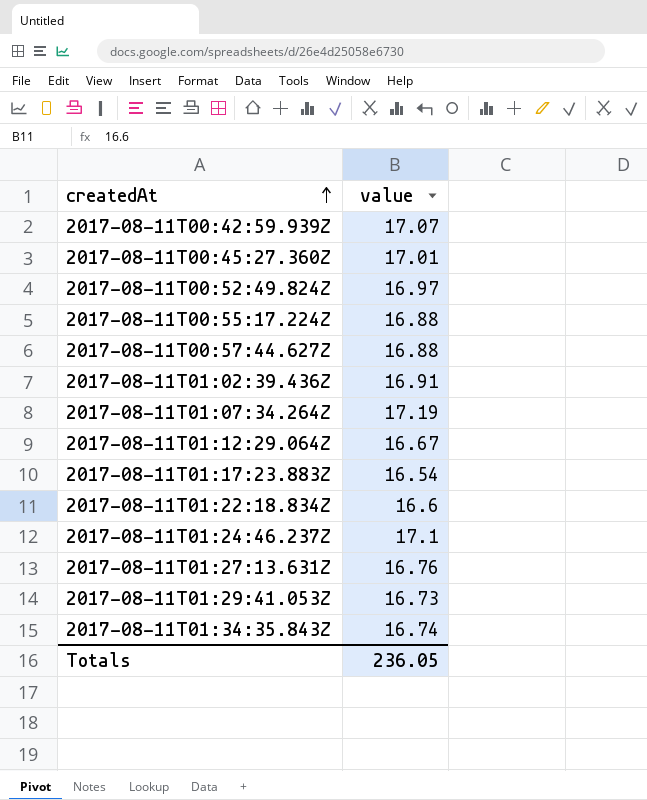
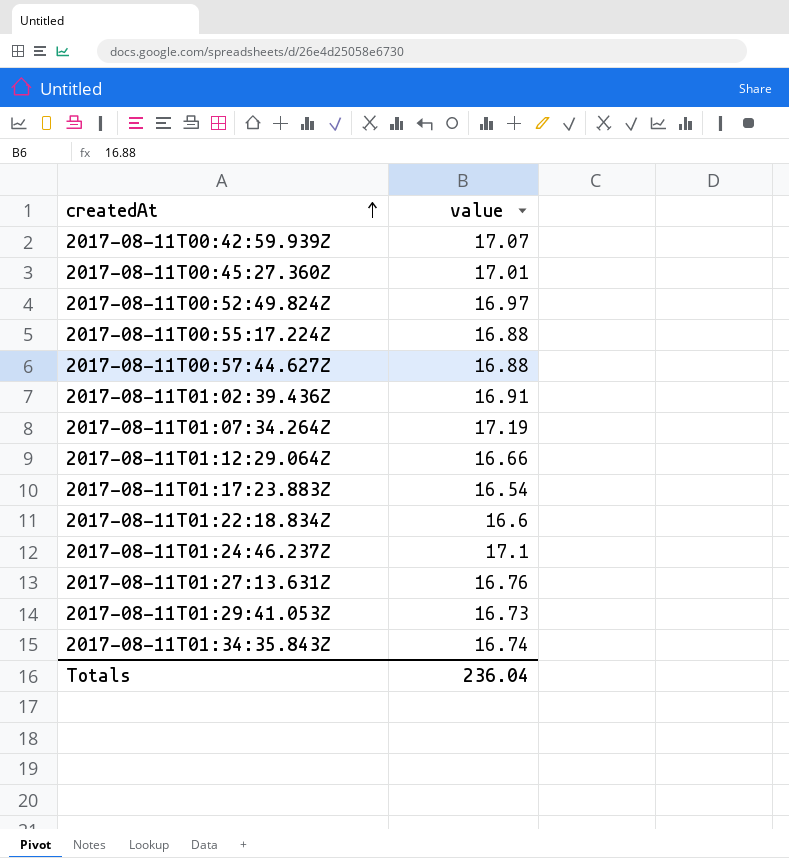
2017-08-11T01:12:29.064Z | value: 16.67 -> 16.66
Totals | value: 236.05 -> 236.04

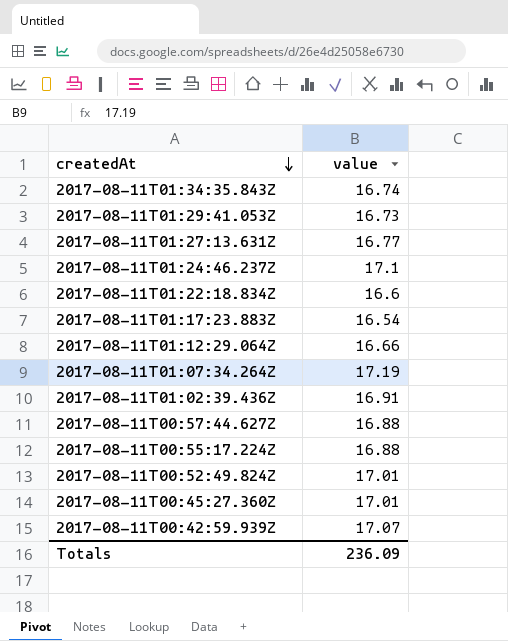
row order: createdAt ascending -> createdAt descending
2017-08-11T01:27:13.631Z | value: 16.76 -> 16.77
2017-08-11T00:52:49.824Z | value: 16.97 -> 17.01
Totals | value: 236.04 -> 236.09

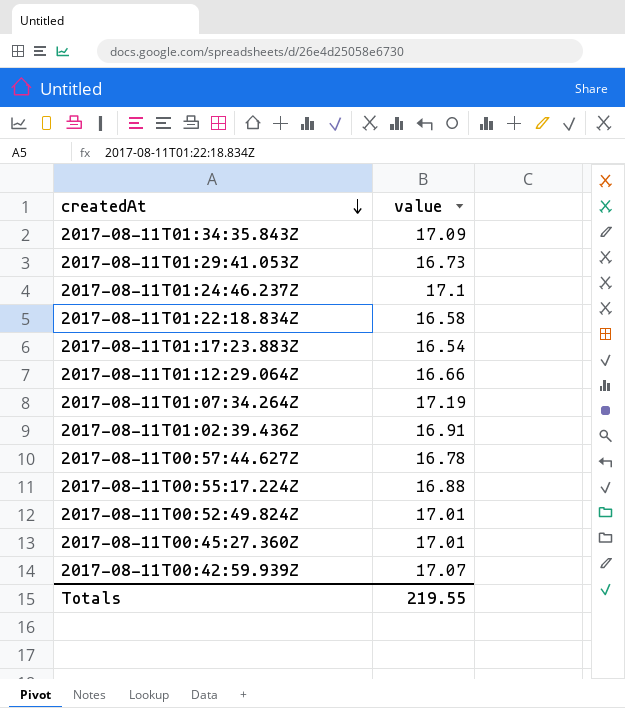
row 2017-08-11T01:27:13.631Z: 16.77 -> none
2017-08-11T01:34:35.843Z | value: 16.74 -> 17.09
2017-08-11T01:22:18.834Z | value: 16.6 -> 16.58
2017-08-11T00:57:44.627Z | value: 16.88 -> 16.78
Totals | value: 236.09 -> 219.55

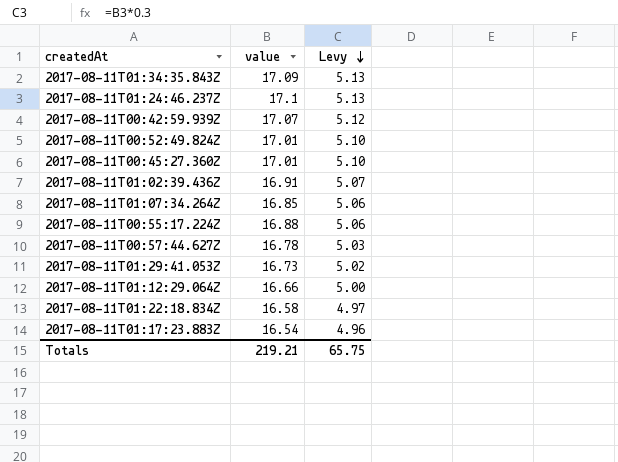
row order: createdAt descending -> Levy descending
column Levy | formula: none -> [value] * 0.3
2017-08-11T01:07:34.264Z | value: 17.19 -> 16.85
Totals | value: 219.55 -> 219.21

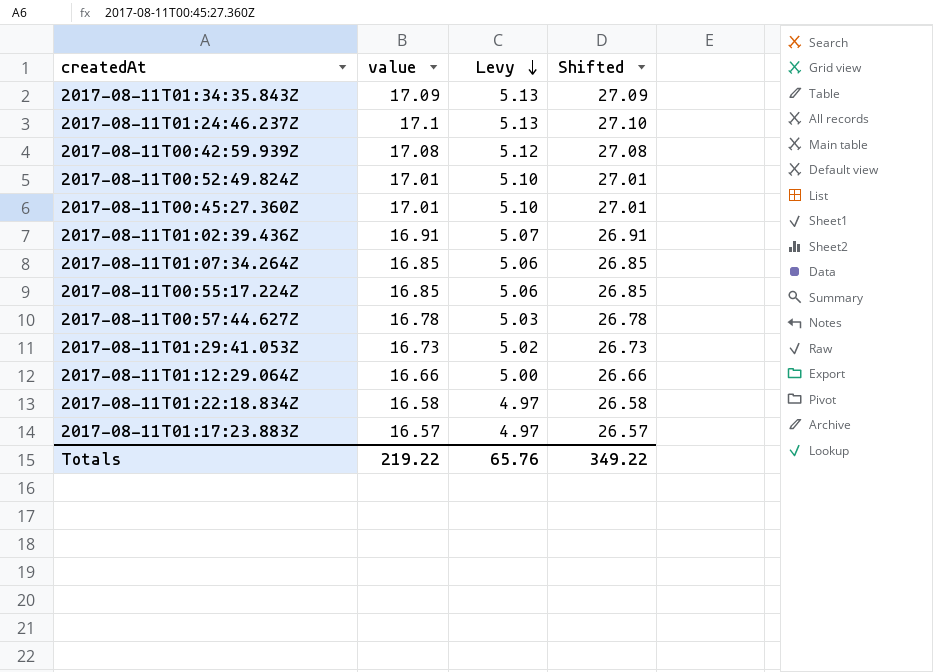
column Shifted | formula: none -> [value] + 10
2017-08-11T00:42:59.939Z | value: 17.07 -> 17.08
2017-08-11T00:55:17.224Z | value: 16.88 -> 16.85
2017-08-11T01:17:23.883Z | value: 16.54 -> 16.57
2017-08-11T01:17:23.883Z | Levy: 4.96 -> 4.97
Totals | value: 219.21 -> 219.22
Totals | Levy: 65.75 -> 65.76

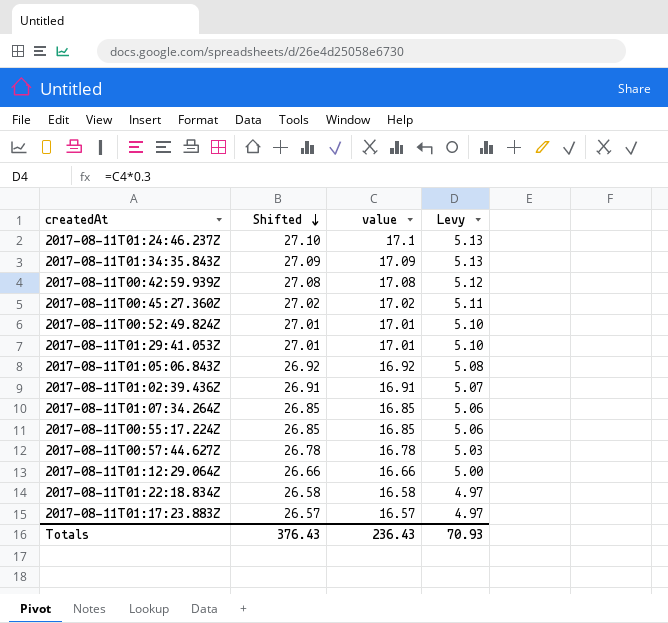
row order: Levy descending -> Shifted descending
column Shifted | position: 4 -> 2
2017-08-11T00:45:27.360Z | Shifted: 27.01 -> 27.02
2017-08-11T00:45:27.360Z | value: 17.01 -> 17.02
2017-08-11T00:45:27.360Z | Levy: 5.10 -> 5.11
2017-08-11T01:29:41.053Z | Shifted: 26.73 -> 27.01
2017-08-11T01:29:41.053Z | value: 16.73 -> 17.01
2017-08-11T01:29:41.053Z | Levy: 5.02 -> 5.10
row 2017-08-11T01:05:06.843Z: none -> 26.92 | 16.92 | 5.08
Totals | Shifted: 349.22 -> 376.43
Totals | value: 219.22 -> 236.43
Totals | Levy: 65.76 -> 70.93

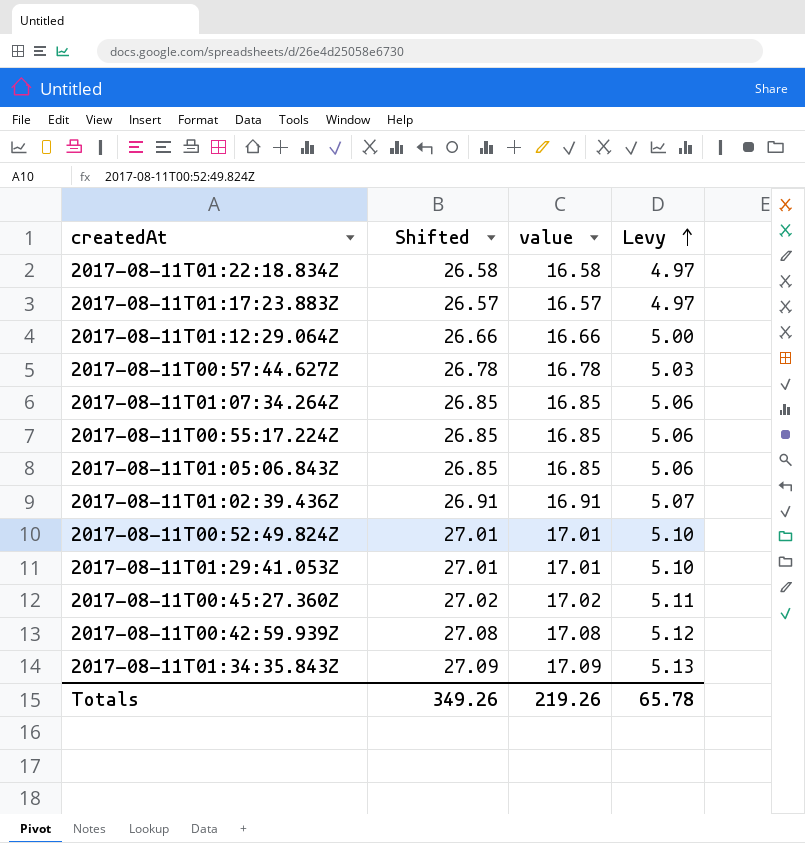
row order: Shifted descending -> Levy ascending
row 2017-08-11T01:24:46.237Z: 27.10 | 17.1 | 5.13 -> none
2017-08-11T01:05:06.843Z | Shifted: 26.92 -> 26.85
2017-08-11T01:05:06.843Z | value: 16.92 -> 16.85
2017-08-11T01:05:06.843Z | Levy: 5.08 -> 5.06
Totals | Shifted: 376.43 -> 349.26
Totals | value: 236.43 -> 219.26
Totals | Levy: 70.93 -> 65.78

